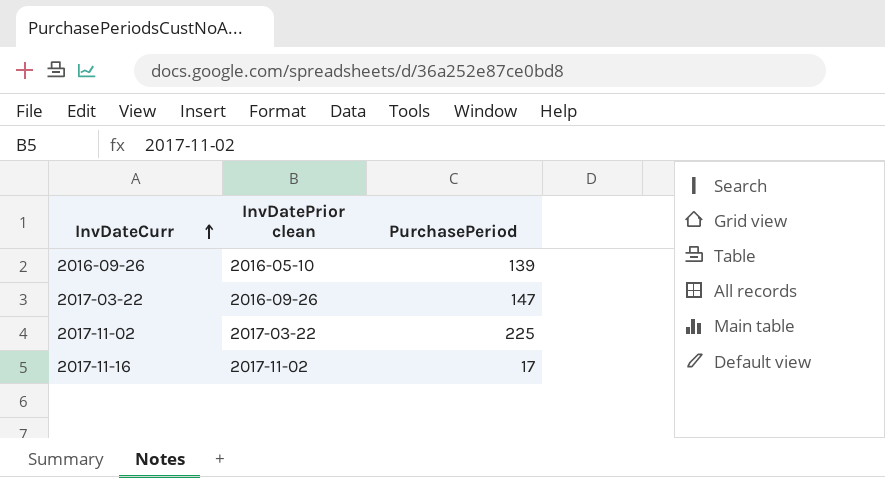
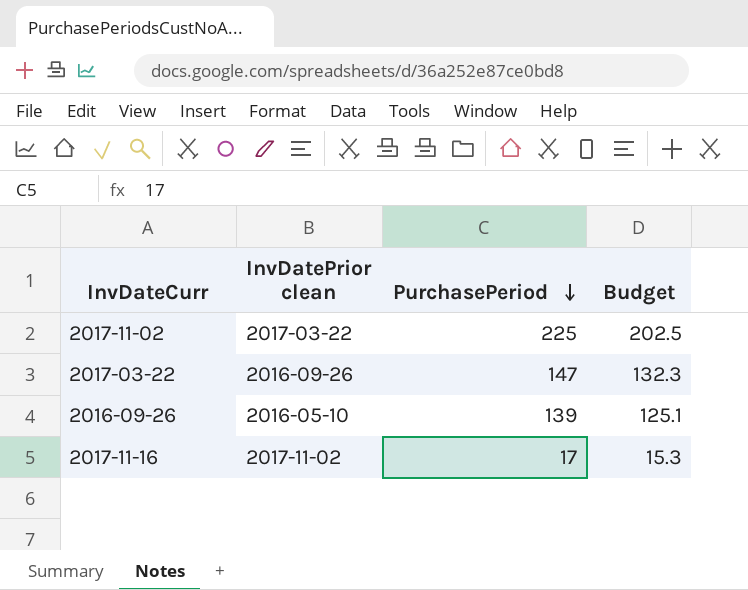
row order: InvDateCurr ascending -> PurchasePeriod descending
column Budget | formula: none -> [PurchasePeriod] * 0.9

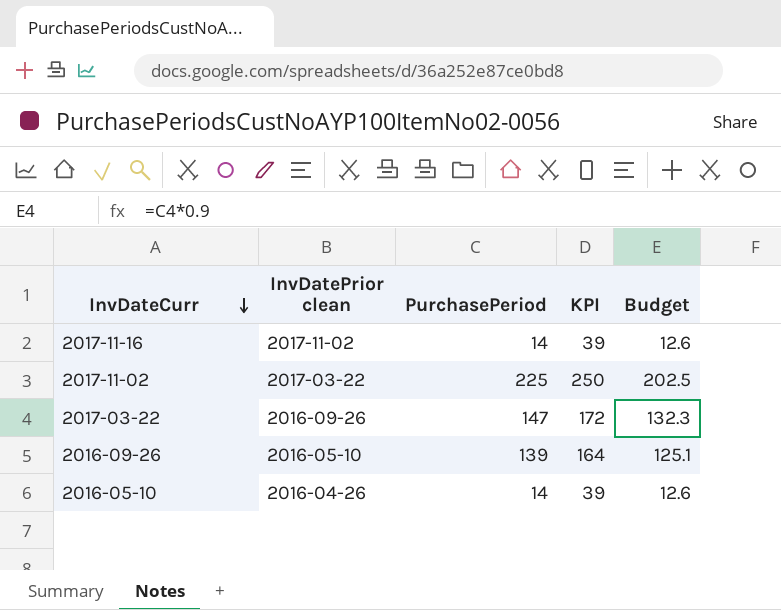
row order: PurchasePeriod descending -> InvDateCurr descending
column KPI | formula: none -> [PurchasePeriod] + 25
2017-11-16 | PurchasePeriod: 17 -> 14
2017-11-16 | Budget: 15.3 -> 12.6
row 2016-05-10: none -> 2016-04-26 | 14 | 39 | 12.6

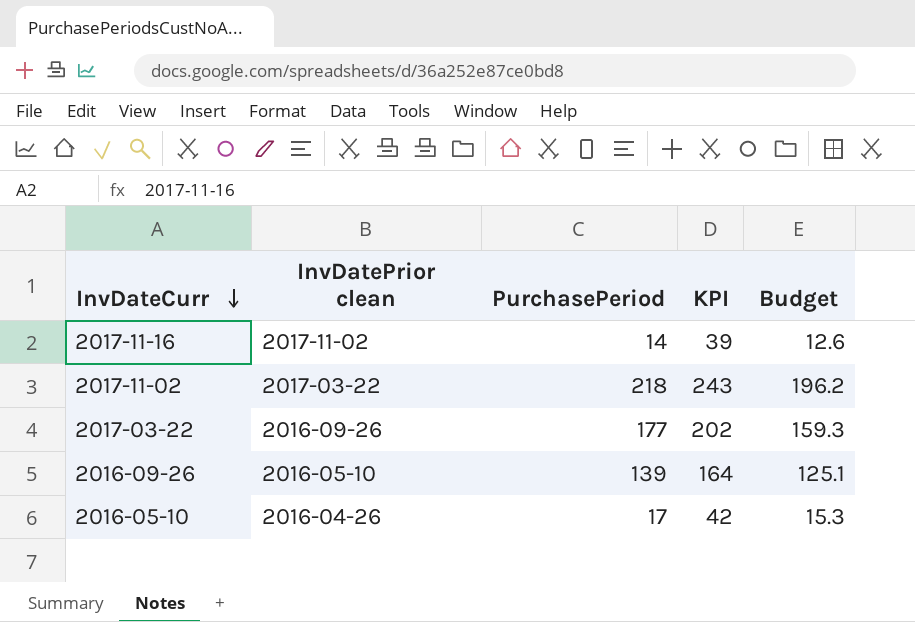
2017-11-02 | PurchasePeriod: 225 -> 218
2017-11-02 | KPI: 250 -> 243
2017-11-02 | Budget: 202.5 -> 196.2
2017-03-22 | PurchasePeriod: 147 -> 177
2017-03-22 | KPI: 172 -> 202
2017-03-22 | Budget: 132.3 -> 159.3
2016-05-10 | PurchasePeriod: 14 -> 17
2016-05-10 | KPI: 39 -> 42
2016-05-10 | Budget: 12.6 -> 15.3

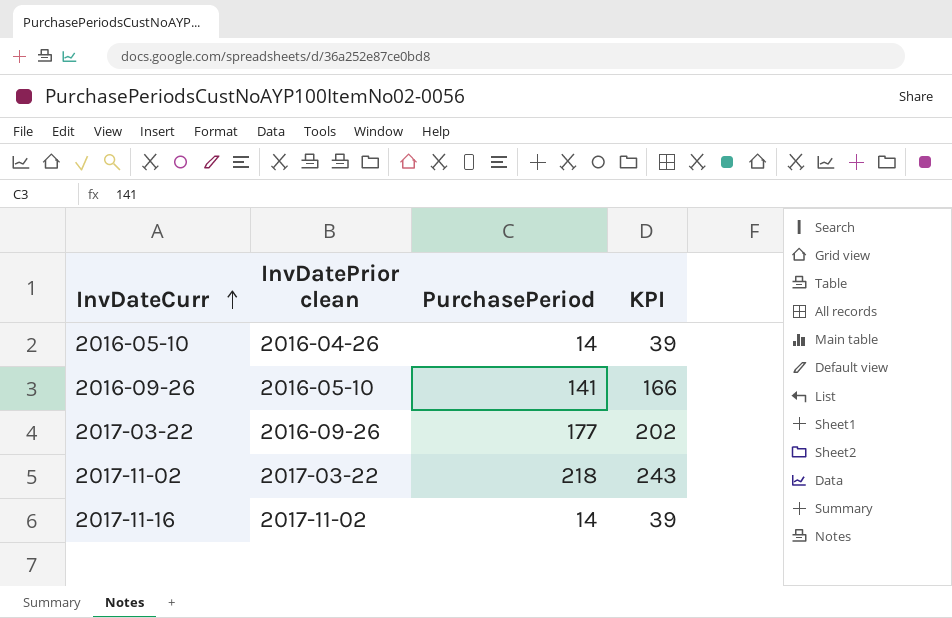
row order: InvDateCurr descending -> InvDateCurr ascending
column Budget | formula: [PurchasePeriod] * 0.9 -> none
2016-05-10 | PurchasePeriod: 17 -> 14
2016-05-10 | KPI: 42 -> 39
2016-09-26 | PurchasePeriod: 139 -> 141
2016-09-26 | KPI: 164 -> 166

